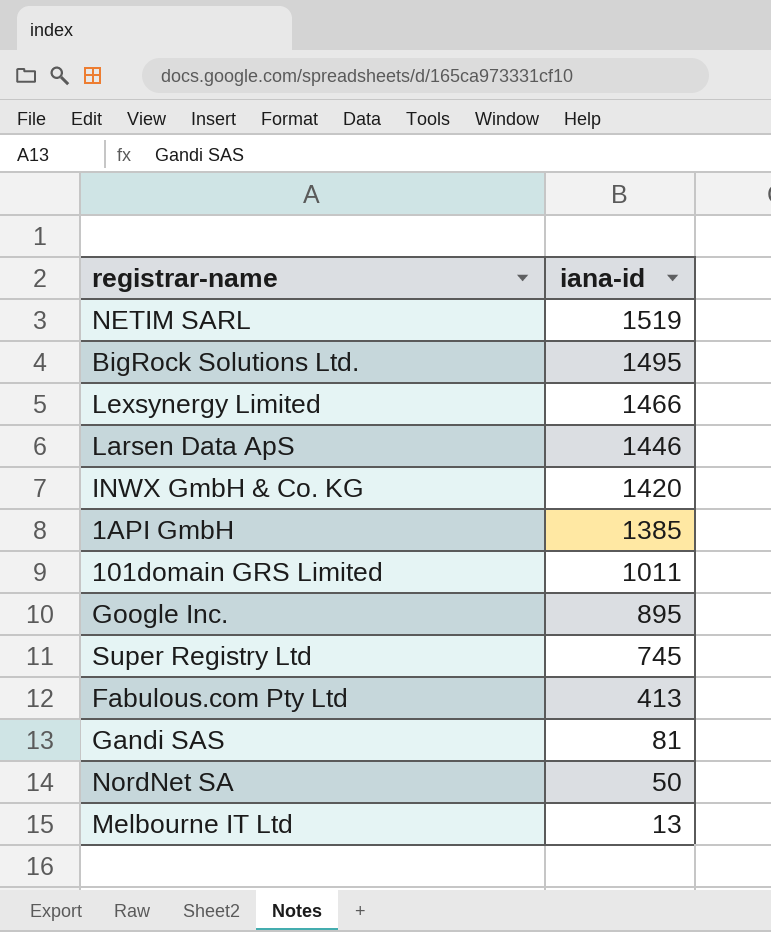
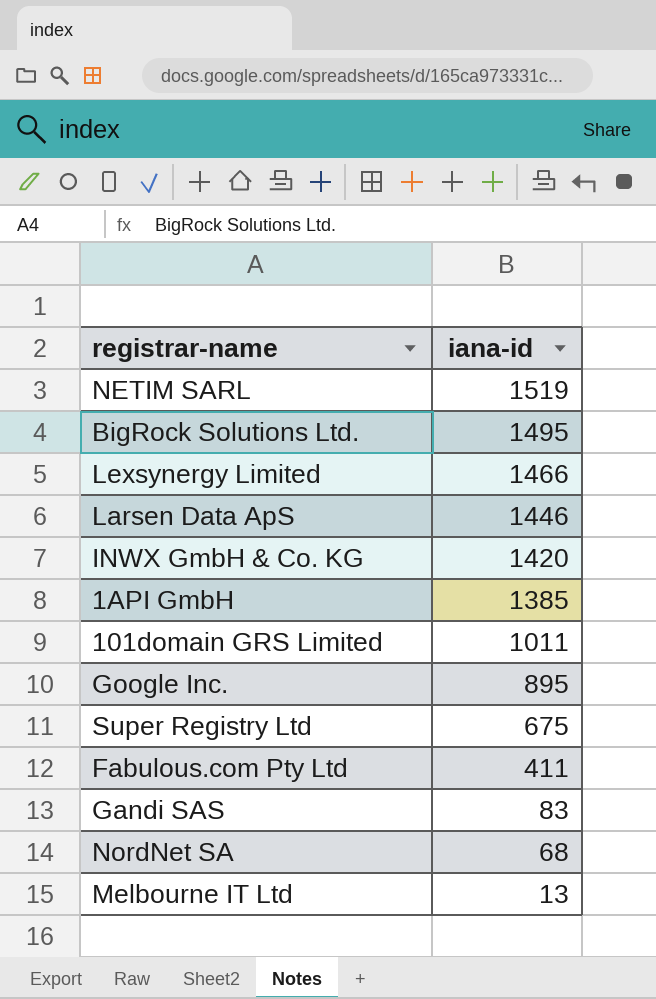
Super Registry Ltd | iana-id: 745 -> 675
Fabulous.com Pty Ltd | iana-id: 413 -> 411
Gandi SAS | iana-id: 81 -> 83
NordNet SA | iana-id: 50 -> 68

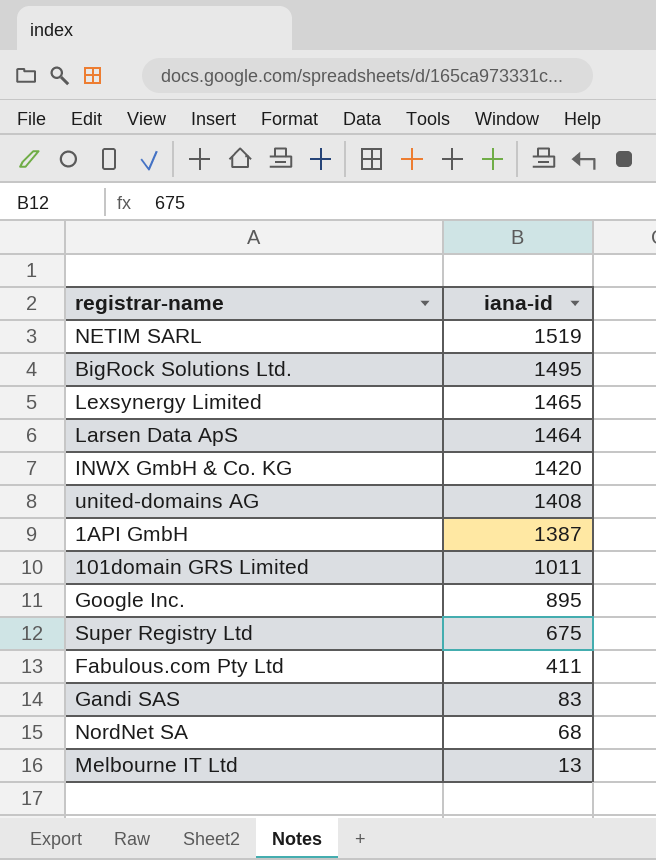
Lexsynergy Limited | iana-id: 1466 -> 1465
Larsen Data ApS | iana-id: 1446 -> 1464
row united-domains AG: none -> 1408
1API GmbH | iana-id: 1385 -> 1387

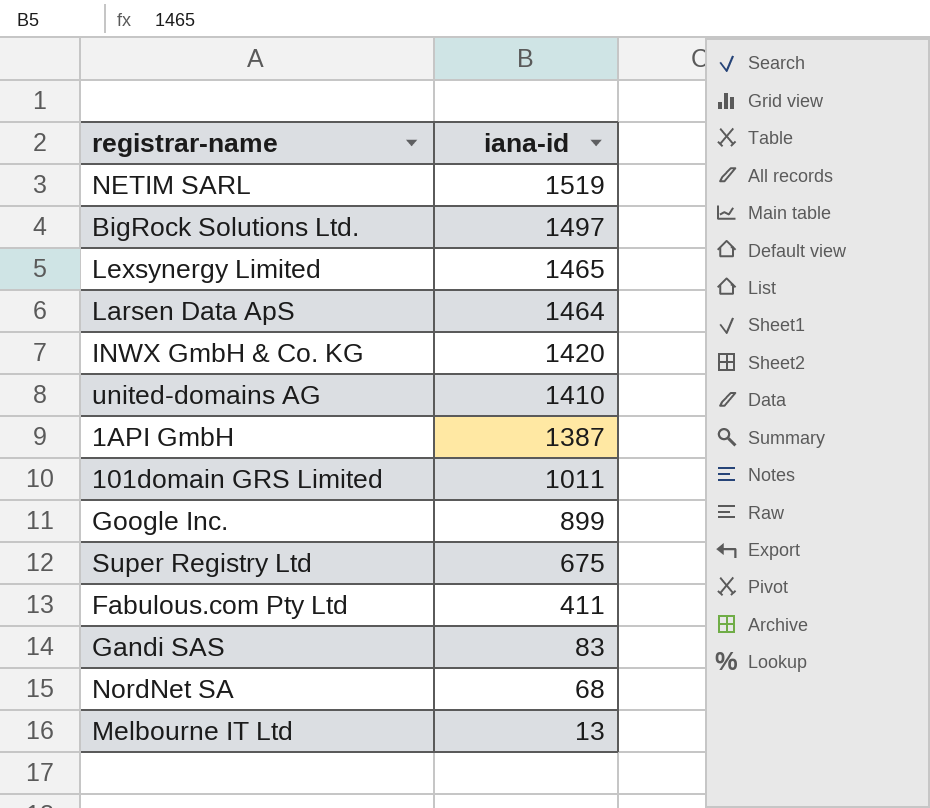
BigRock Solutions Ltd. | iana-id: 1495 -> 1497
united-domains AG | iana-id: 1408 -> 1410
Google Inc. | iana-id: 895 -> 899

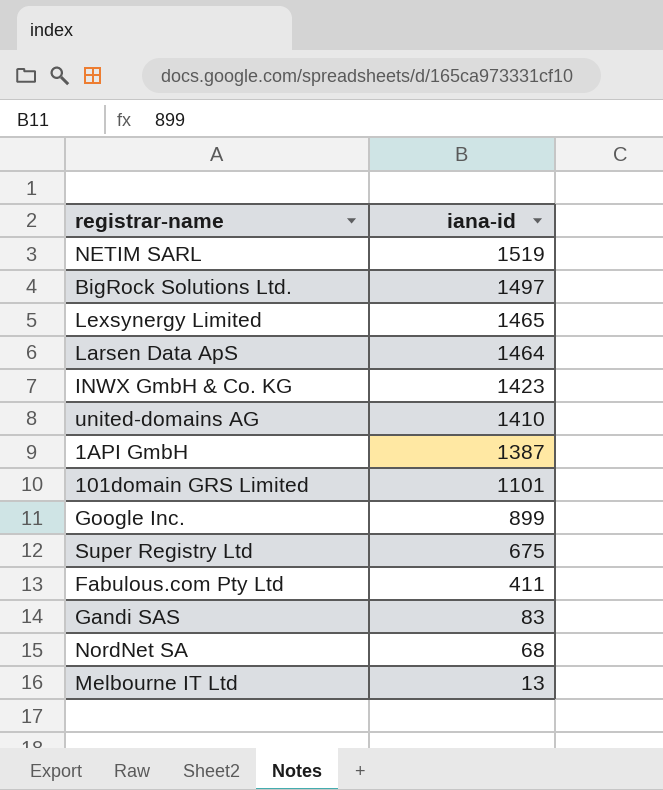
INWX GmbH & Co. KG | iana-id: 1420 -> 1423
101domain GRS Limited | iana-id: 1011 -> 1101

